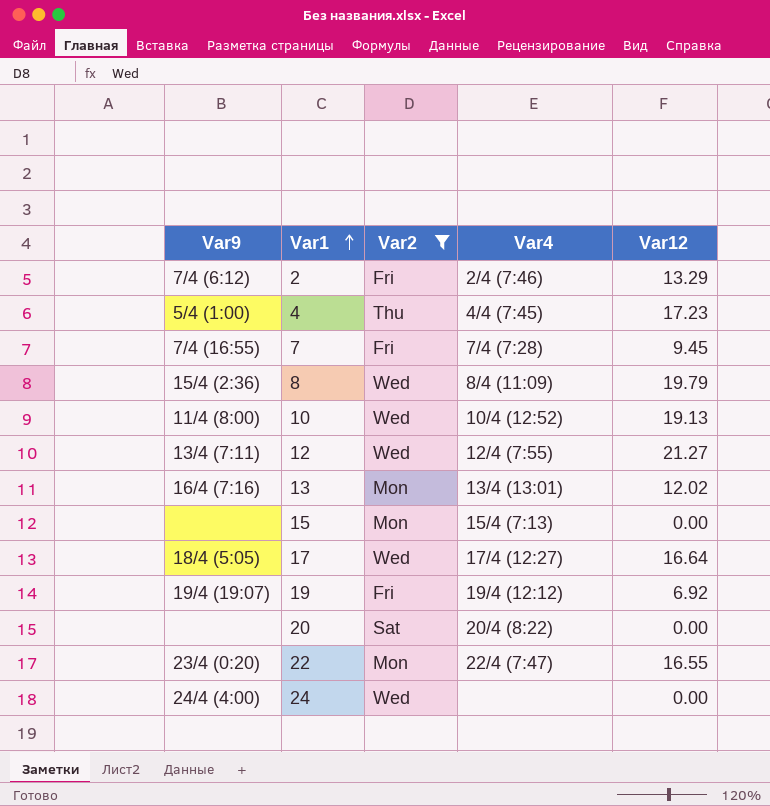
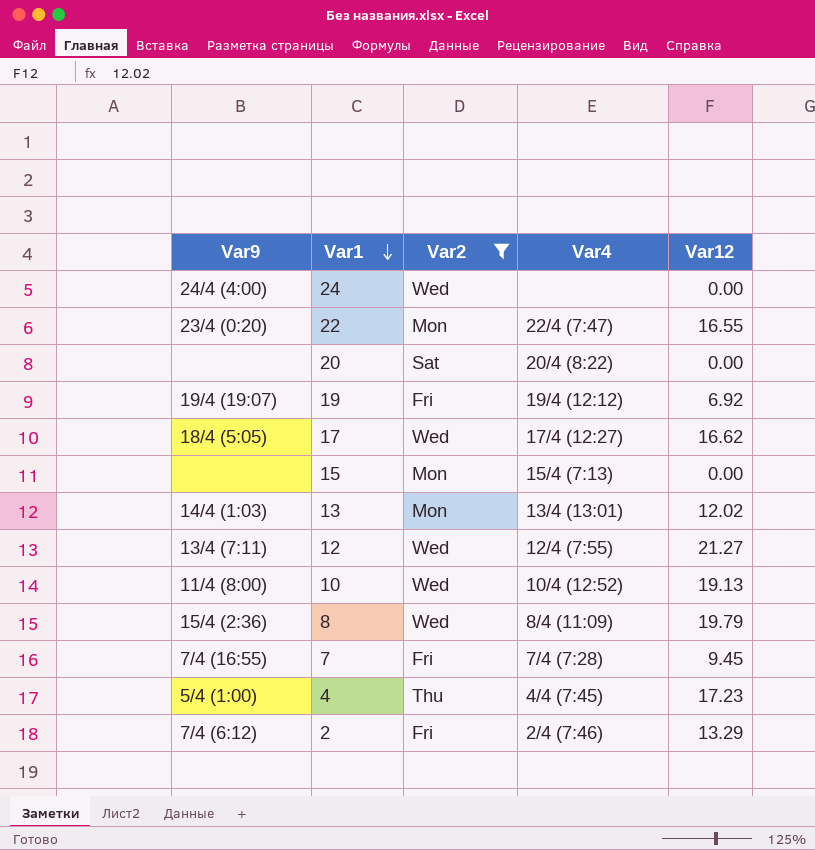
row order: Var1 ascending -> Var1 descending
17 | Var12: 16.64 -> 16.62
13 | Var9: 16/4 (7:16) -> 14/4 (1:03)

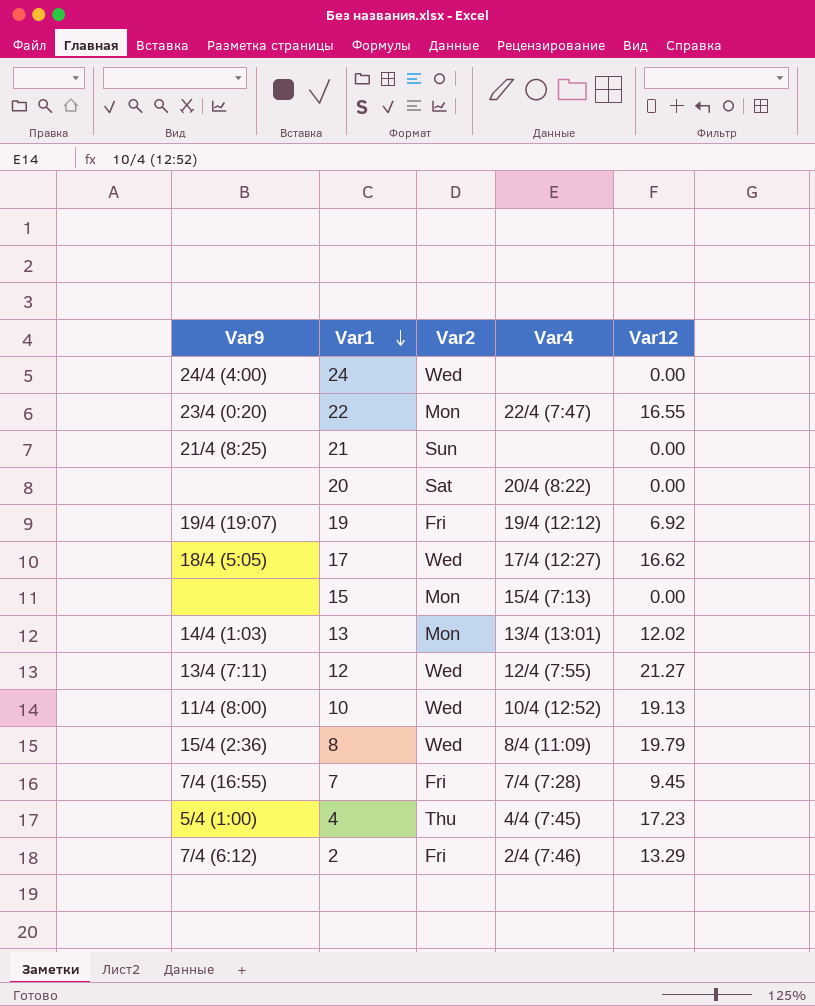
filter: Var2 != Sun -> none

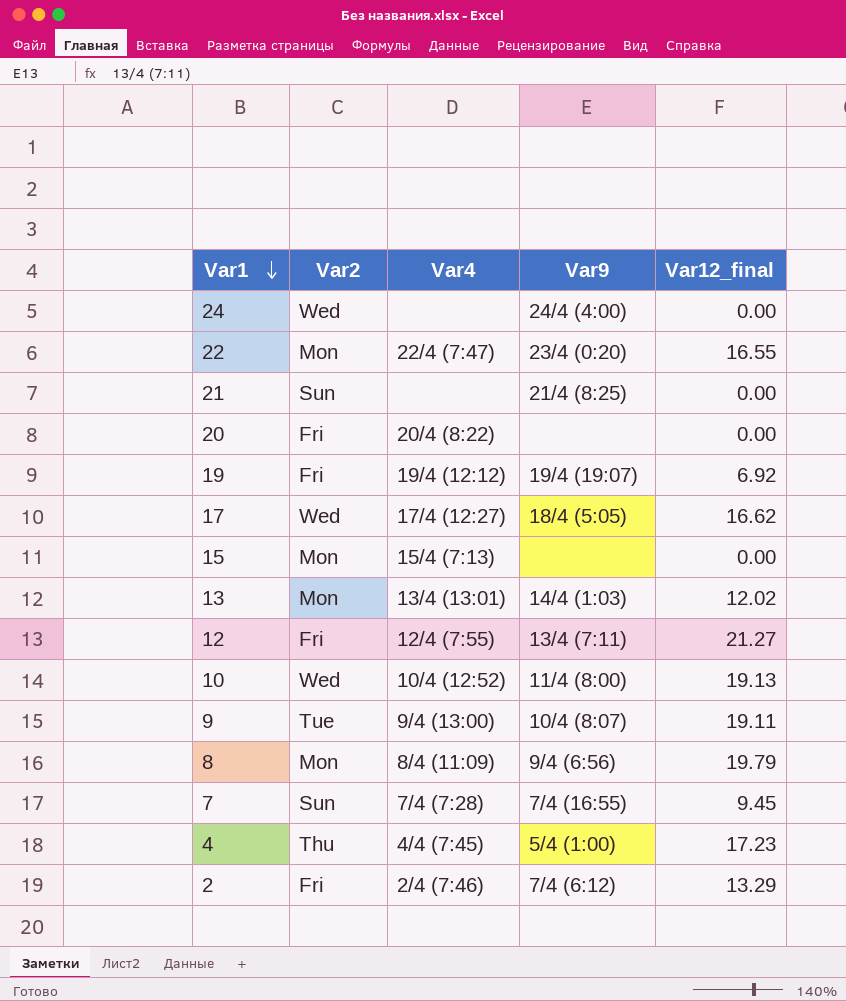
column Var9 | position: 1 -> 4
column name: Var12 -> Var12_final
20 | Var2: Sat -> Fri
12 | Var2: Wed -> Fri
row 9: none -> Tue | 9/4 (13:00) | 10/4 (8:07) | 19.11
8 | Var2: Wed -> Mon
8 | Var9: 15/4 (2:36) -> 9/4 (6:56)
7 | Var2: Fri -> Sun

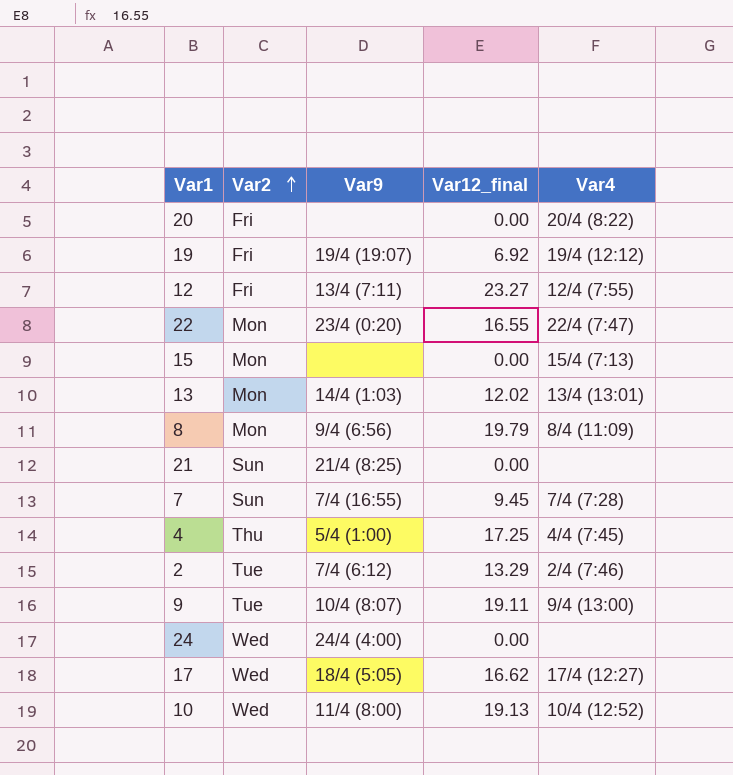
row order: Var1 descending -> Var2 ascending
column Var4 | position: 3 -> 5
12 | Var12_final: 21.27 -> 23.27
4 | Var12_final: 17.23 -> 17.25
2 | Var2: Fri -> Tue

